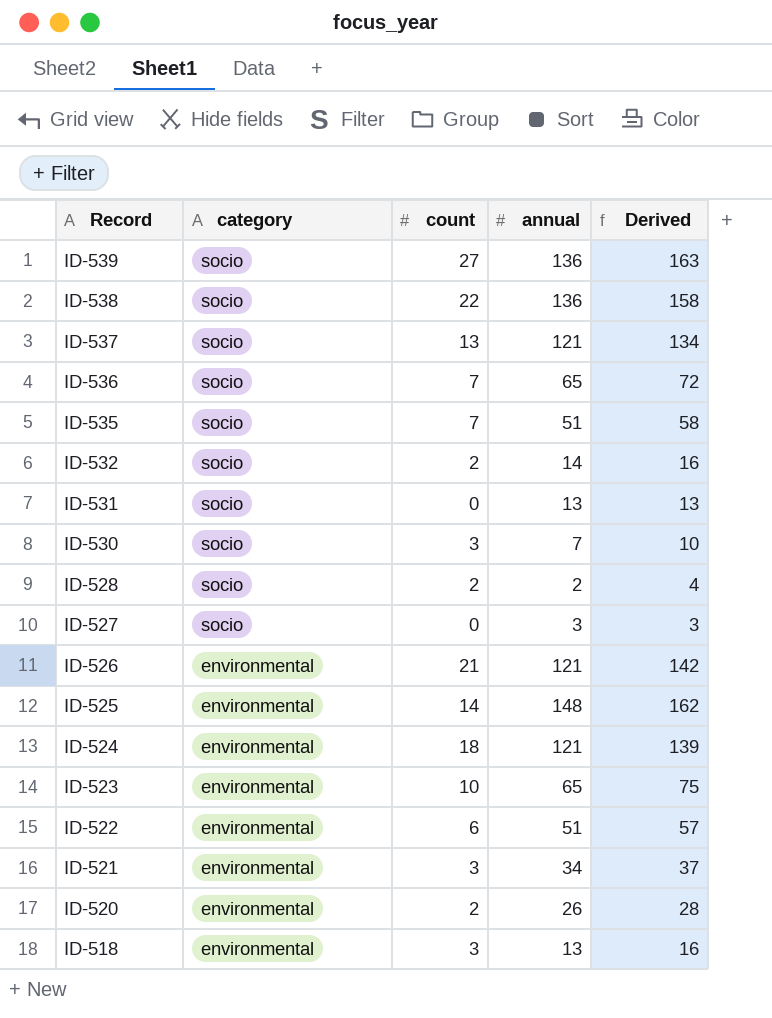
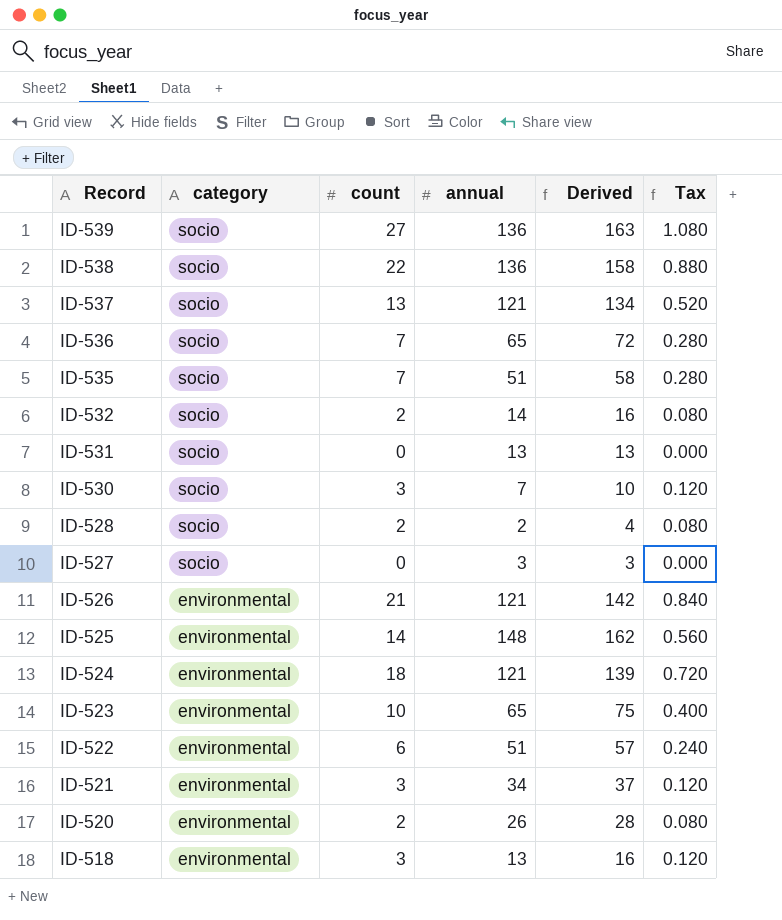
column Tax | formula: none -> [count] * 0.04

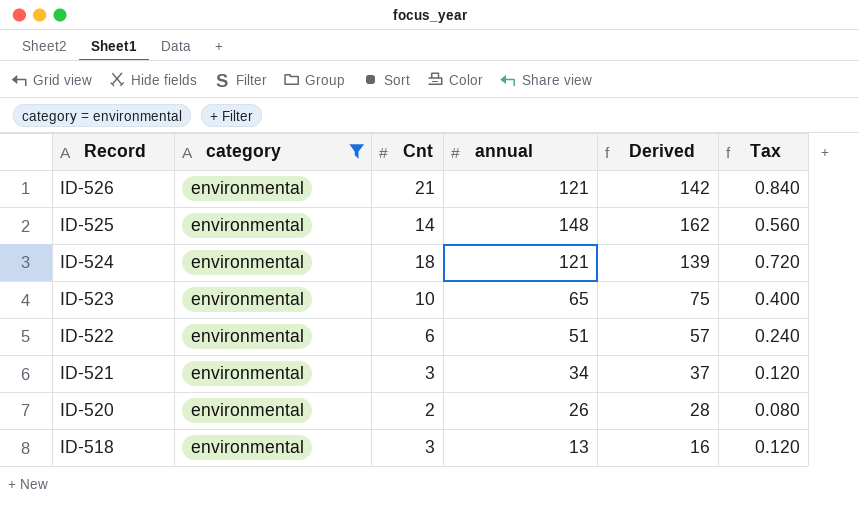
filter: none -> category = environmental
column name: count -> Cnt

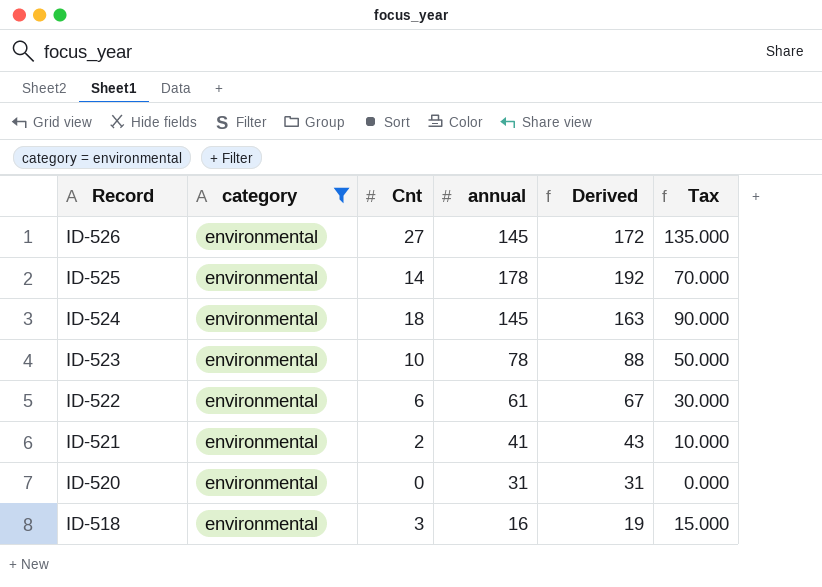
column Tax | formula: [Cnt] * 0.04 -> [Cnt] * 5
ID-526 | Cnt: 21 -> 27
ID-526 | annual: 121 -> 145
ID-526 | Derived: 142 -> 172
ID-525 | annual: 148 -> 178
ID-525 | Derived: 162 -> 192
ID-524 | annual: 121 -> 145
ID-524 | Derived: 139 -> 163
ID-523 | annual: 65 -> 78
ID-523 | Derived: 75 -> 88
ID-522 | annual: 51 -> 61
ID-522 | Derived: 57 -> 67
ID-521 | Cnt: 3 -> 2
ID-521 | annual: 34 -> 41
ID-521 | Derived: 37 -> 43
ID-520 | Cnt: 2 -> 0
ID-520 | annual: 26 -> 31
ID-520 | Derived: 28 -> 31
ID-518 | annual: 13 -> 16
ID-518 | Derived: 16 -> 19

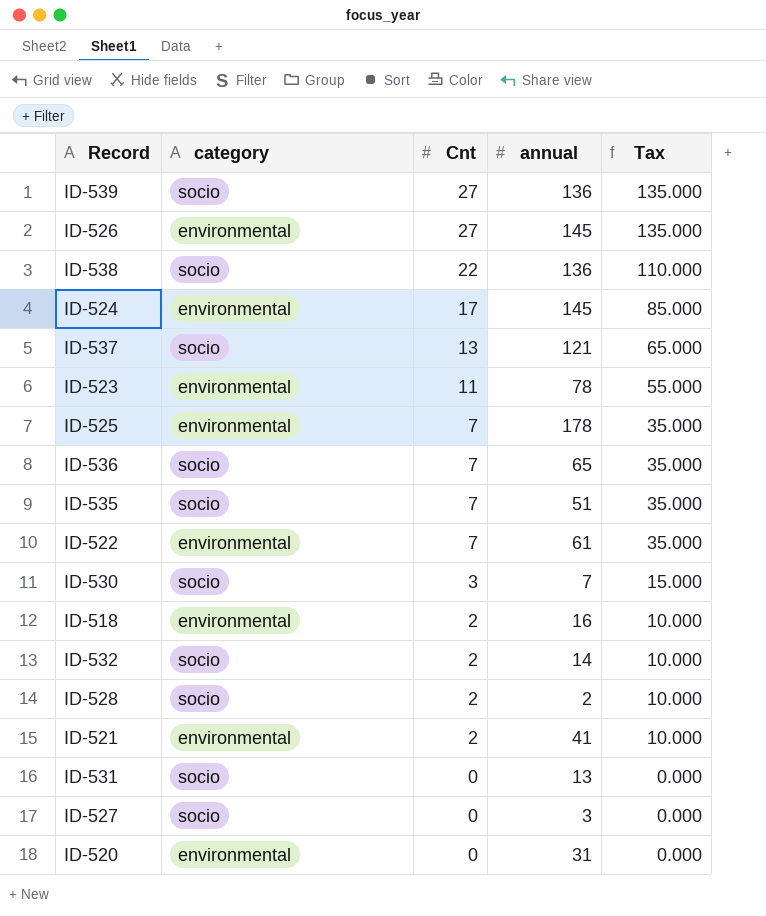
filter: category = environmental -> none
row order: Record descending -> Cnt descending
column Derived | formula: [Cnt] + [annual] -> none
ID-524 | Cnt: 18 -> 17
ID-524 | Tax: 90.000 -> 85.000
ID-523 | Cnt: 10 -> 11
ID-523 | Tax: 50.000 -> 55.000
ID-525 | Cnt: 14 -> 7
ID-525 | Tax: 70.000 -> 35.000
ID-522 | Cnt: 6 -> 7
ID-522 | Tax: 30.000 -> 35.000
ID-518 | Cnt: 3 -> 2
ID-518 | Tax: 15.000 -> 10.000

